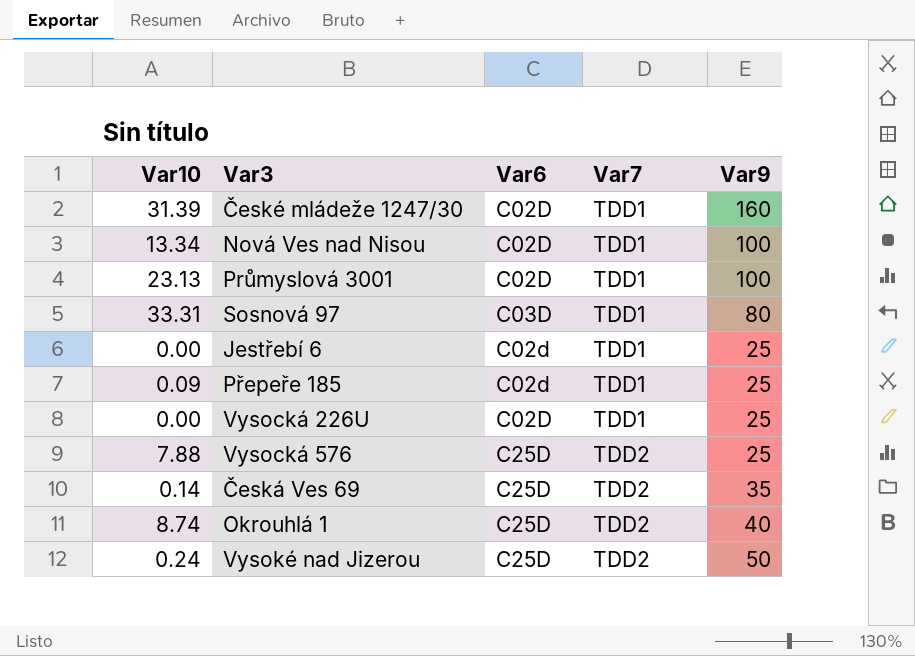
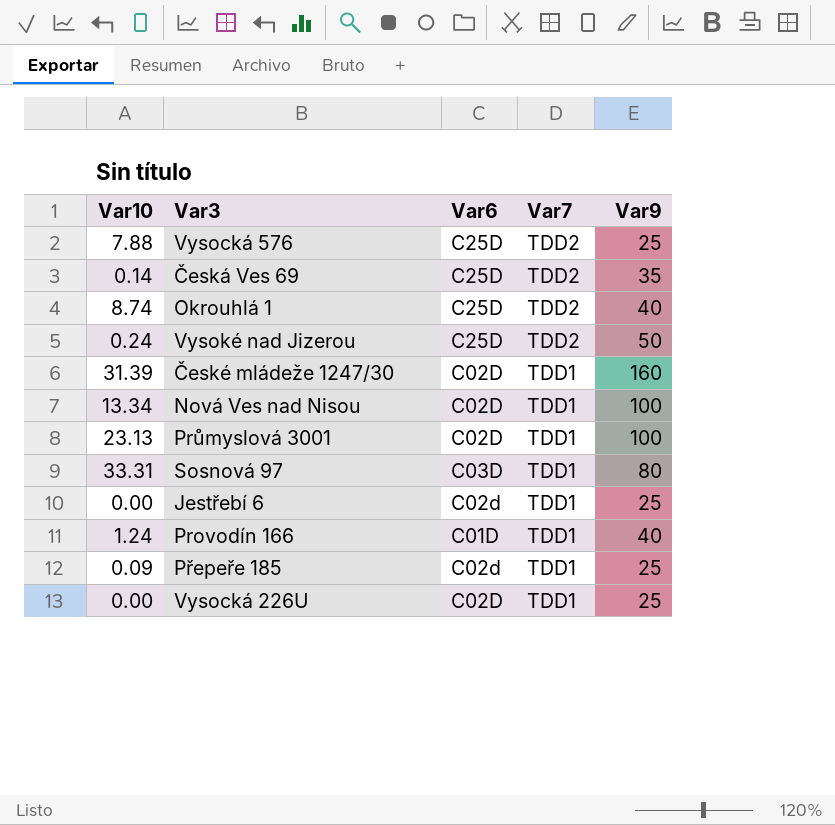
row order: Var7 ascending -> Var7 descending
row Provodín 166: none -> 1.24 | C01D | TDD1 | 40

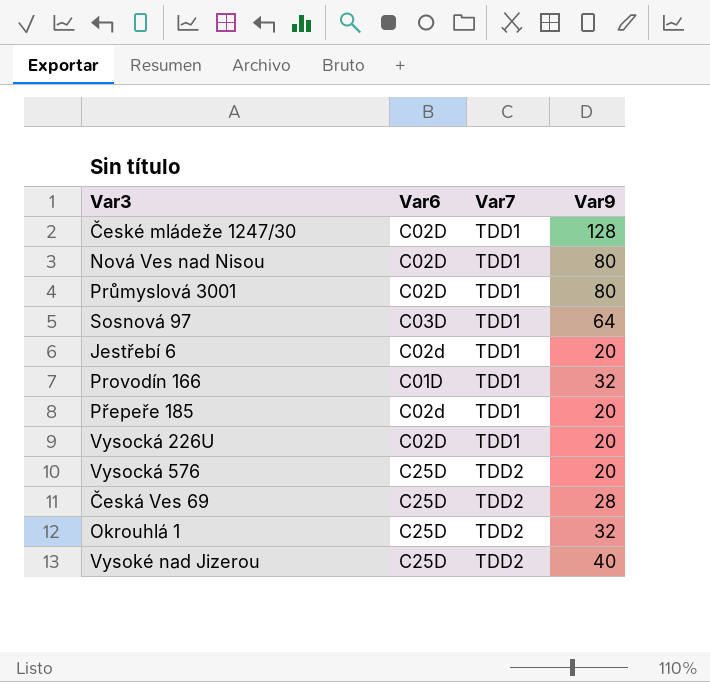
row order: Var7 descending -> Var7 ascending
column Var10 | position: 1 -> none
České mládeže 1247/30 | Var9: 160 -> 128
Nová Ves nad Nisou | Var9: 100 -> 80
Průmyslová 3001 | Var9: 100 -> 80
Sosnová 97 | Var9: 80 -> 64
Jestřebí 6 | Var9: 25 -> 20
Provodín 166 | Var9: 40 -> 32
Přepeře 185 | Var9: 25 -> 20
Vysocká 226U | Var9: 25 -> 20
Vysocká 576 | Var9: 25 -> 20
Česká Ves 69 | Var9: 35 -> 28
Okrouhlá 1 | Var9: 40 -> 32
Vysoké nad Jizerou | Var9: 50 -> 40

